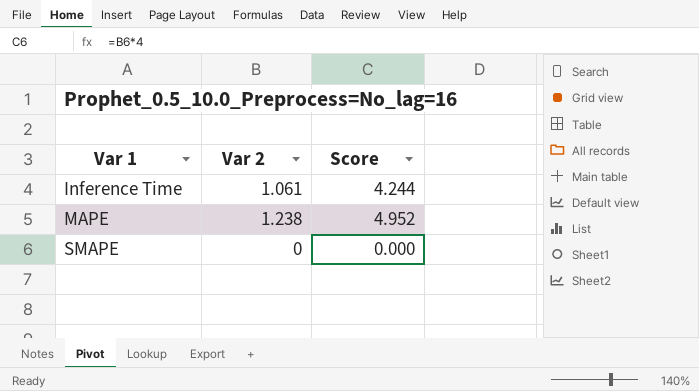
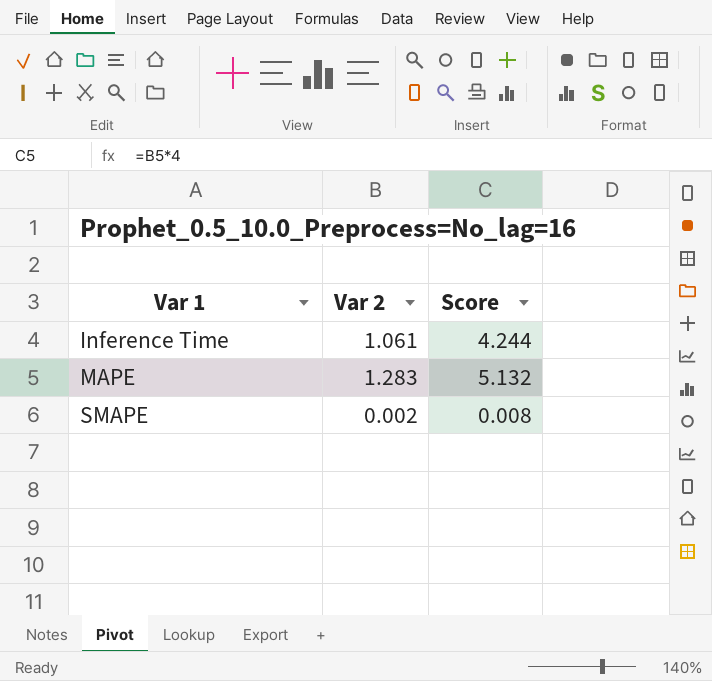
MAPE | Var 2: 1.238 -> 1.283
MAPE | Score: 4.952 -> 5.132
SMAPE | Var 2: 0 -> 0.002
SMAPE | Score: 0.000 -> 0.008

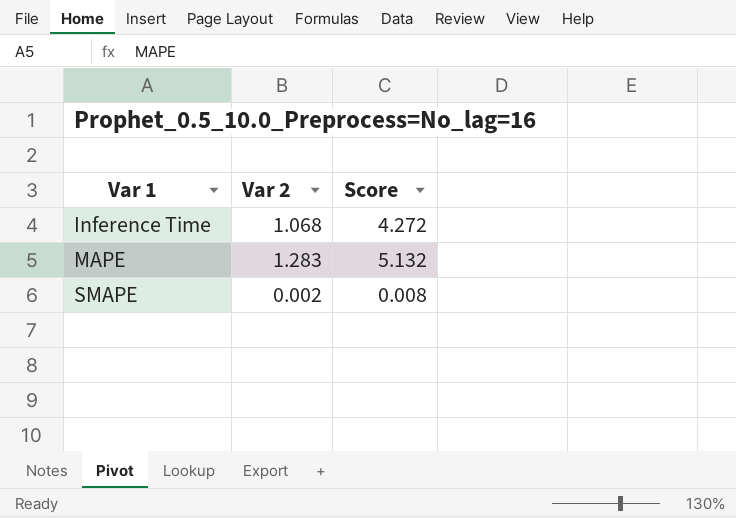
Inference Time | Var 2: 1.061 -> 1.068
Inference Time | Score: 4.244 -> 4.272

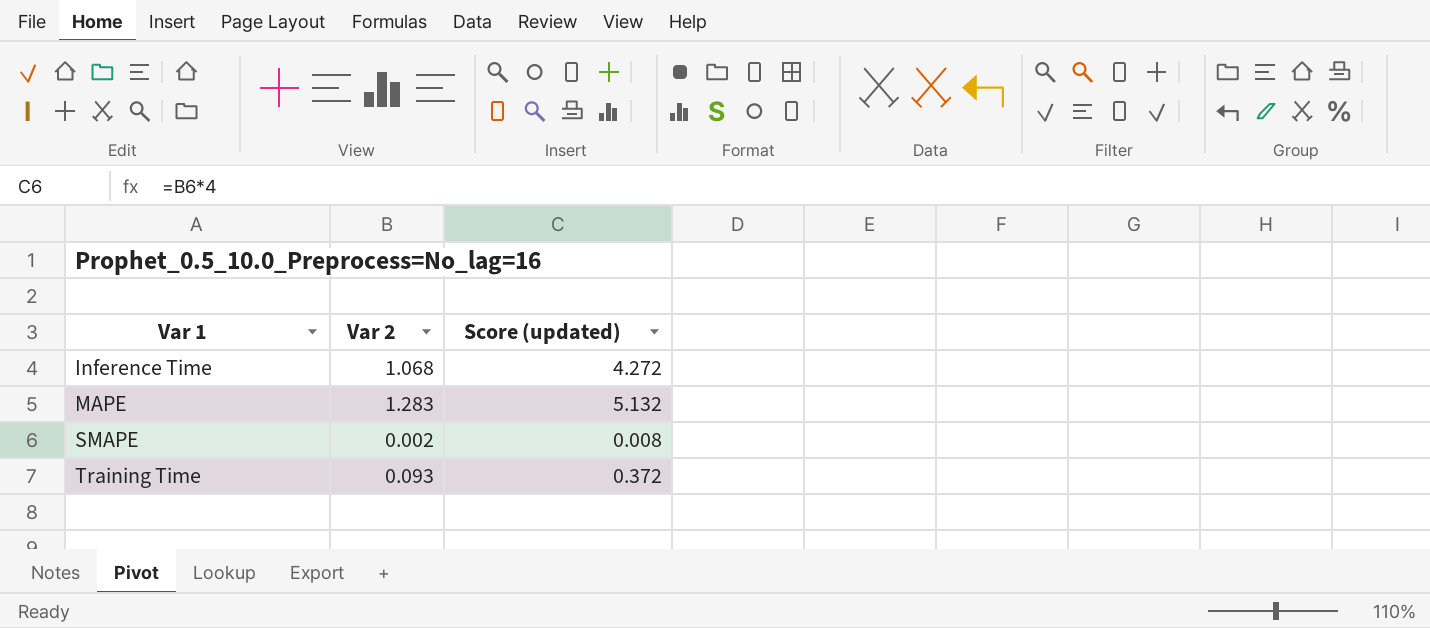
column name: Score -> Score (updated)
row Training Time: none -> 0.093 | 0.372

